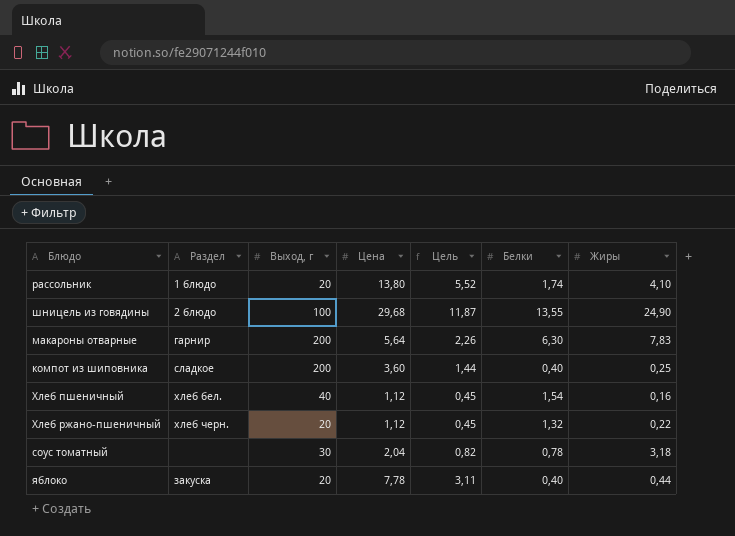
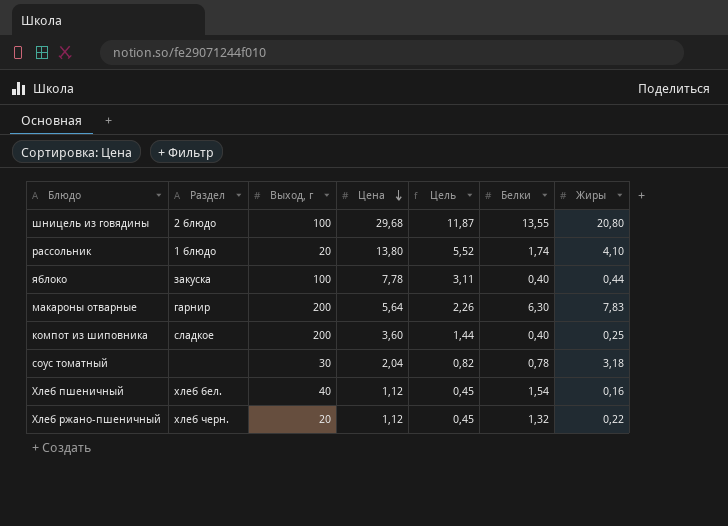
row order: none -> Цена descending
шницель из говядины | Жиры: 24,90 -> 20,80
яблоко | Выход, г: 20 -> 100

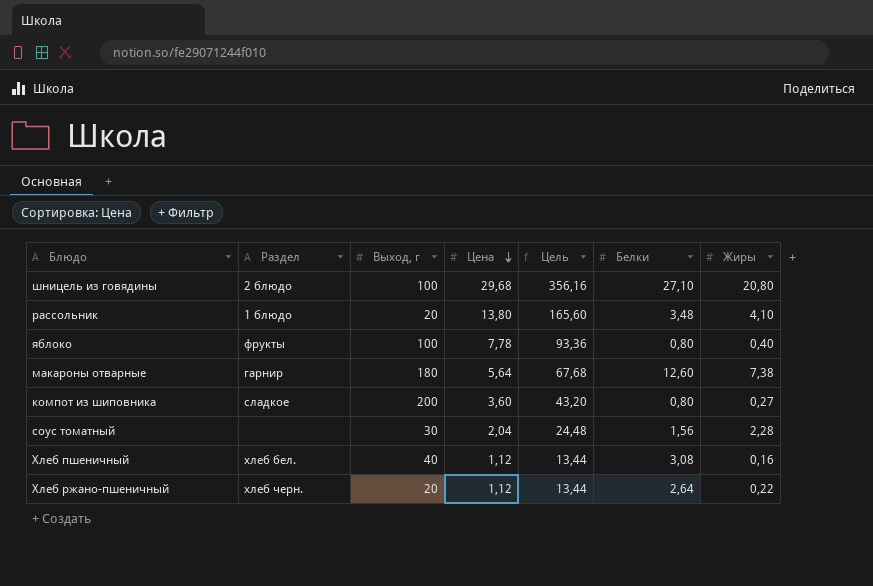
column Цель | formula: [Цена] * 0,4 -> [Цена] * 12
шницель из говядины | Белки: 13,55 -> 27,10
рассольник | Белки: 1,74 -> 3,48
яблоко | Раздел: закуска -> фрукты
яблоко | Белки: 0,40 -> 0,80
яблоко | Жиры: 0,44 -> 0,40
макароны отварные | Выход, г: 200 -> 180
макароны отварные | Белки: 6,30 -> 12,60
макароны отварные | Жиры: 7,83 -> 7,38
компот из шиповника | Белки: 0,40 -> 0,80
компот из шиповника | Жиры: 0,25 -> 0,27
соус томатный | Белки: 0,78 -> 1,56
соус томатный | Жиры: 3,18 -> 2,28
Хлеб пшеничный | Белки: 1,54 -> 3,08
Хлеб ржано-пшеничный | Белки: 1,32 -> 2,64

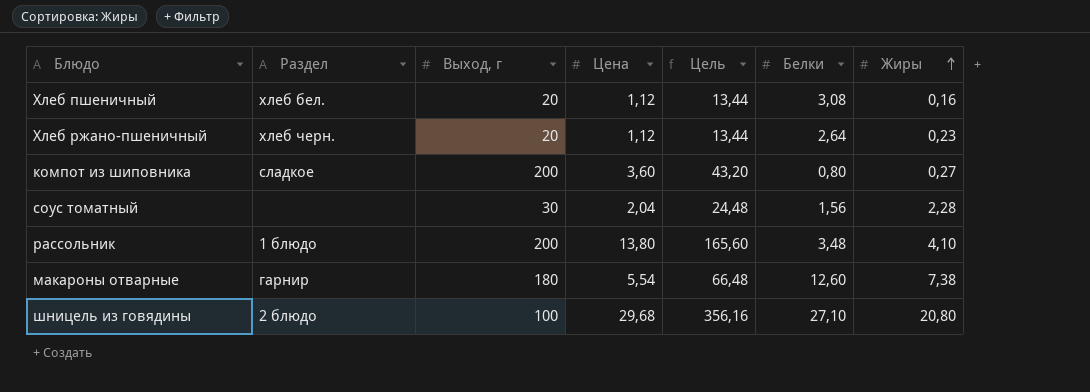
row order: Цена descending -> Жиры ascending
row яблоко: фрукты | 100 | 7,78 | 93,36 | 0,80 | 0,40 -> none
Хлеб пшеничный | Выход, г: 40 -> 20
Хлеб ржано-пшеничный | Жиры: 0,22 -> 0,23
рассольник | Выход, г: 20 -> 200
макароны отварные | Цена: 5,64 -> 5,54
макароны отварные | Цель: 67,68 -> 66,48

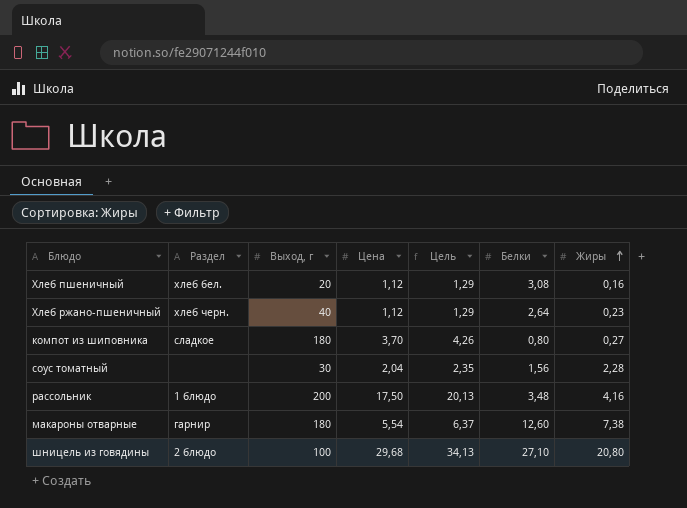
column Цель | formula: [Цена] * 12 -> [Цена] * 1,15
Хлеб ржано-пшеничный | Выход, г: 20 -> 40
компот из шиповника | Выход, г: 200 -> 180
компот из шиповника | Цена: 3,60 -> 3,70
рассольник | Цена: 13,80 -> 17,50
рассольник | Жиры: 4,10 -> 4,16

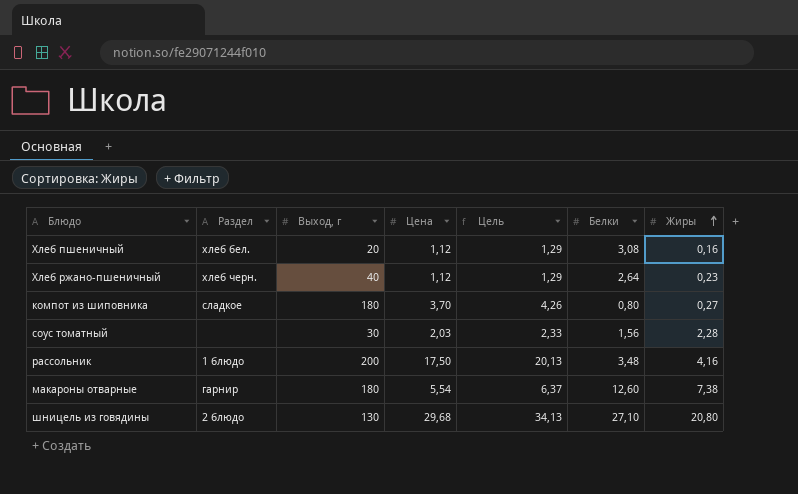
соус томатный | Цена: 2,04 -> 2,03
соус томатный | Цель: 2,35 -> 2,33
шницель из говядины | Выход, г: 100 -> 130

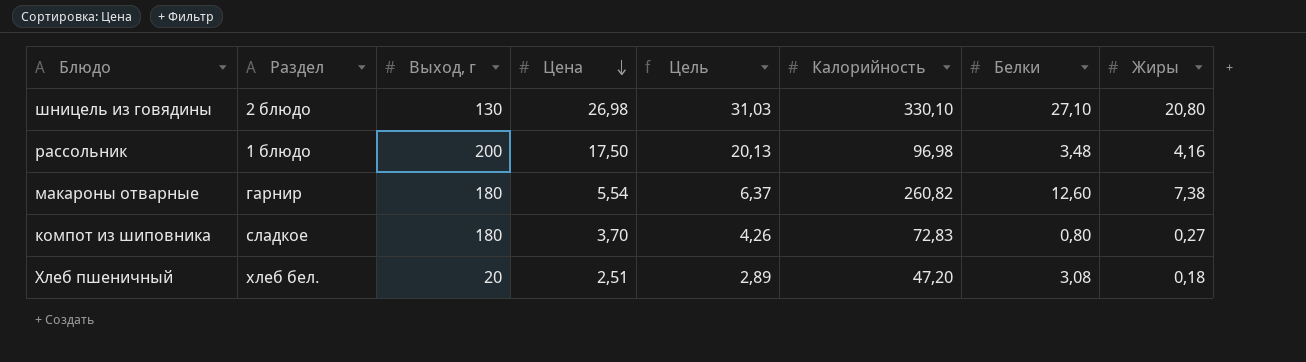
row order: Жиры ascending -> Цена descending
column Калорийность | position: none -> 6
row Хлеб ржано-пшеничный: хлеб черн. | 40 | 1,12 | 1,29 | 2,64 | 0,23 -> none
row соус томатный: none | 30 | 2,03 | 2,33 | 1,56 | 2,28 -> none
шницель из говядины | Цена: 29,68 -> 26,98
шницель из говядины | Цель: 34,13 -> 31,03
Хлеб пшеничный | Цена: 1,12 -> 2,51
Хлеб пшеничный | Цель: 1,29 -> 2,89
Хлеб пшеничный | Жиры: 0,16 -> 0,18

